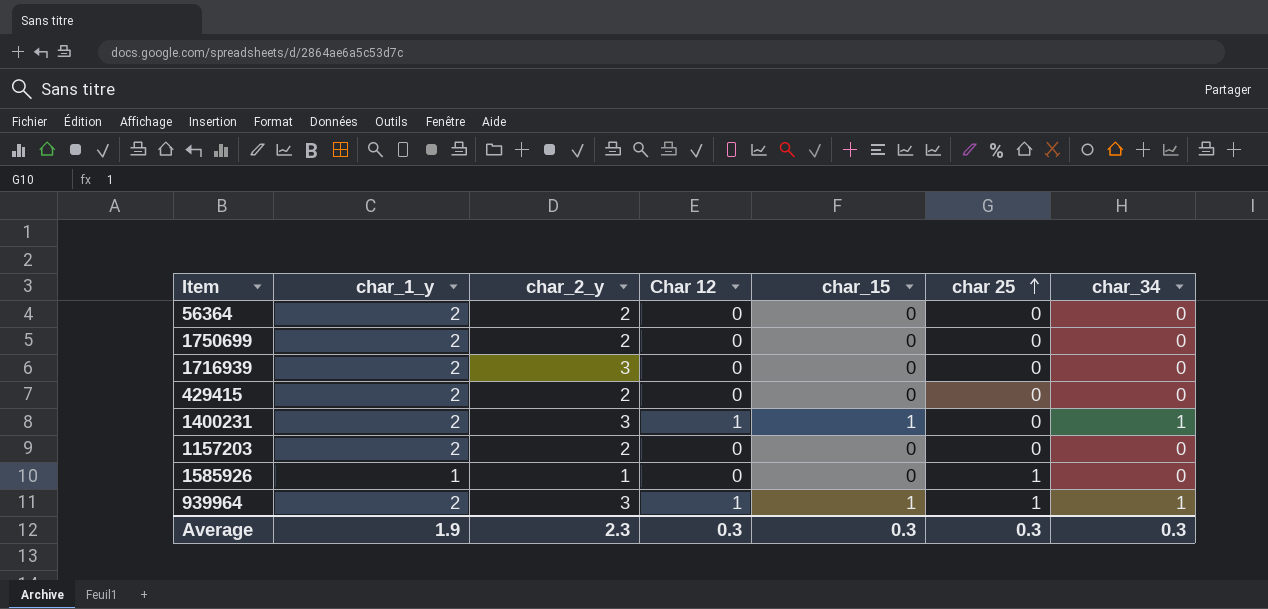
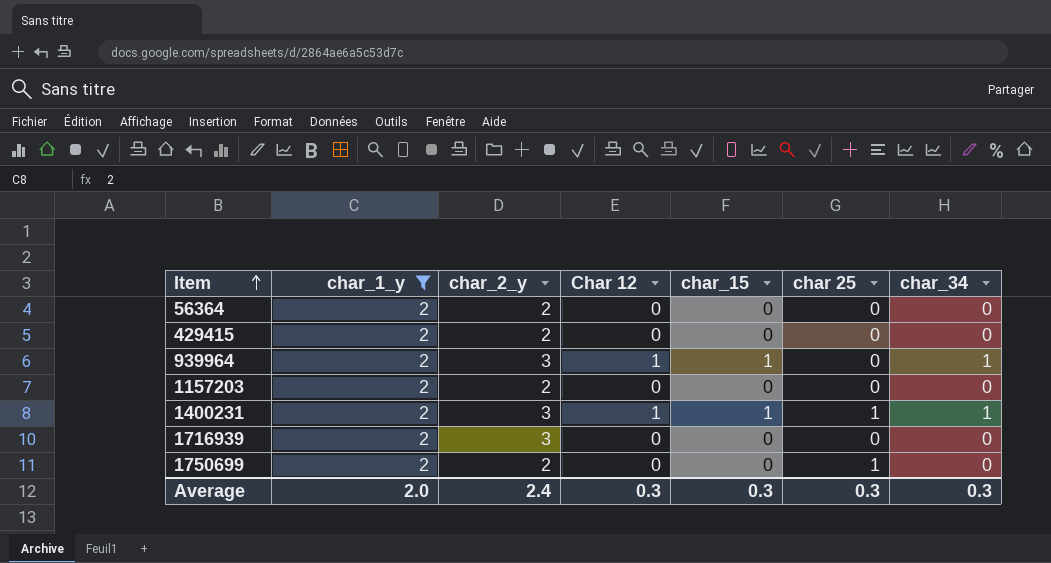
filter: none -> char_1_y = 2
row order: char 25 ascending -> Item ascending
939964 | char 25: 1 -> 0
1400231 | char 25: 0 -> 1
1750699 | char 25: 0 -> 1
Average | char_1_y: 1.9 -> 2.0
Average | char_2_y: 2.3 -> 2.4

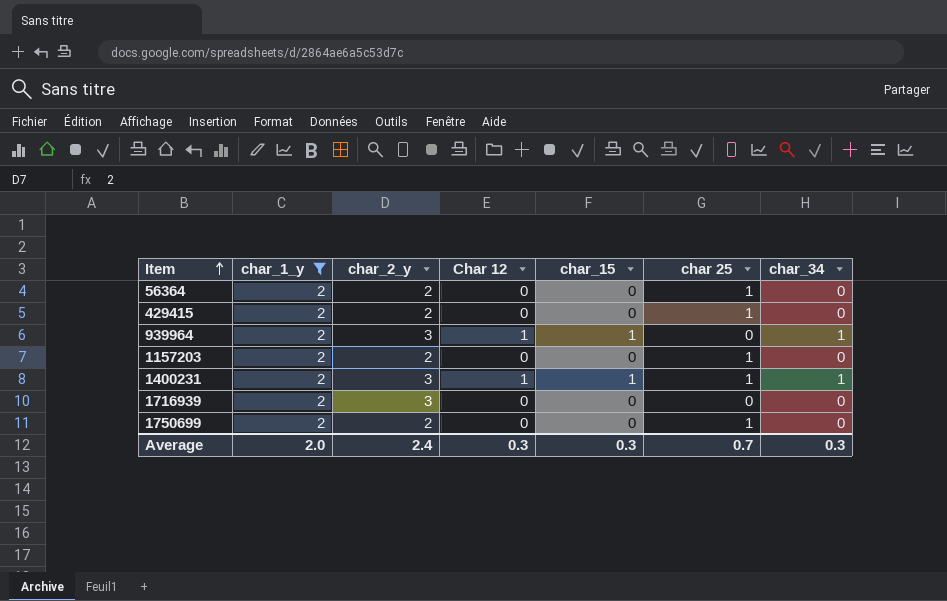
56364 | char 25: 0 -> 1
429415 | char 25: 0 -> 1
1157203 | char 25: 0 -> 1
Average | char 25: 0.3 -> 0.7

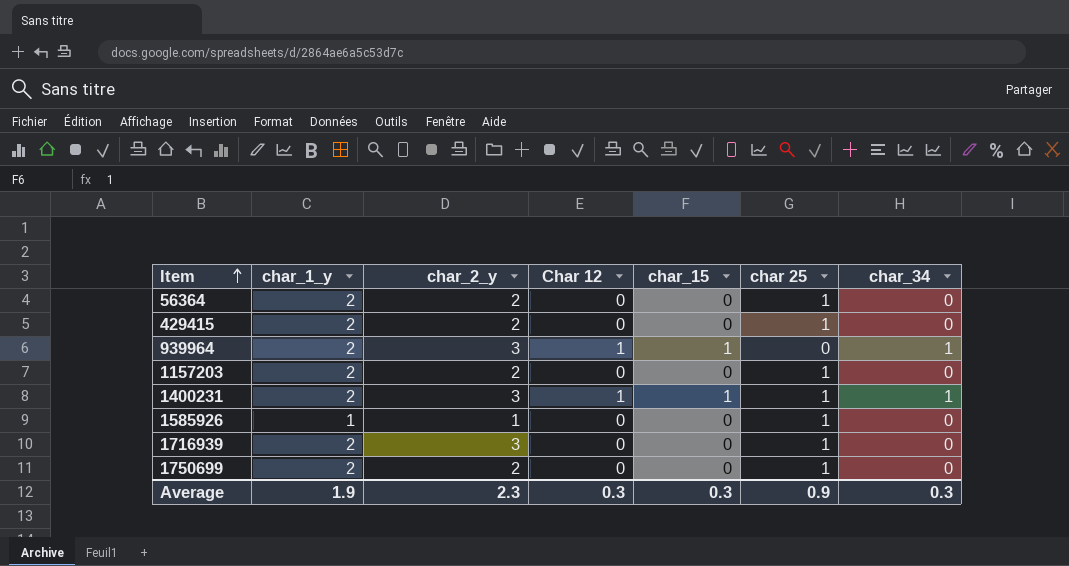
filter: char_1_y = 2 -> none
1716939 | char 25: 0 -> 1
Average | char_1_y: 2.0 -> 1.9
Average | char_2_y: 2.4 -> 2.3
Average | char 25: 0.7 -> 0.9

